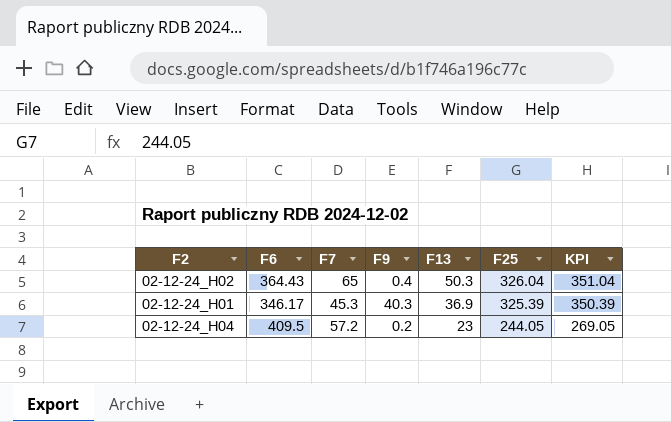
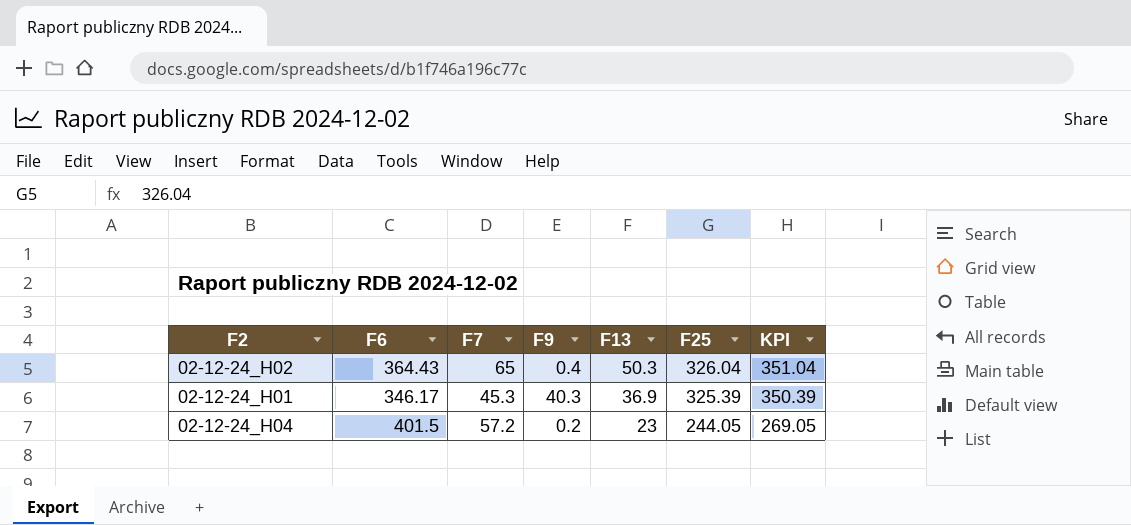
02-12-24_H04 | F6: 409.5 -> 401.5

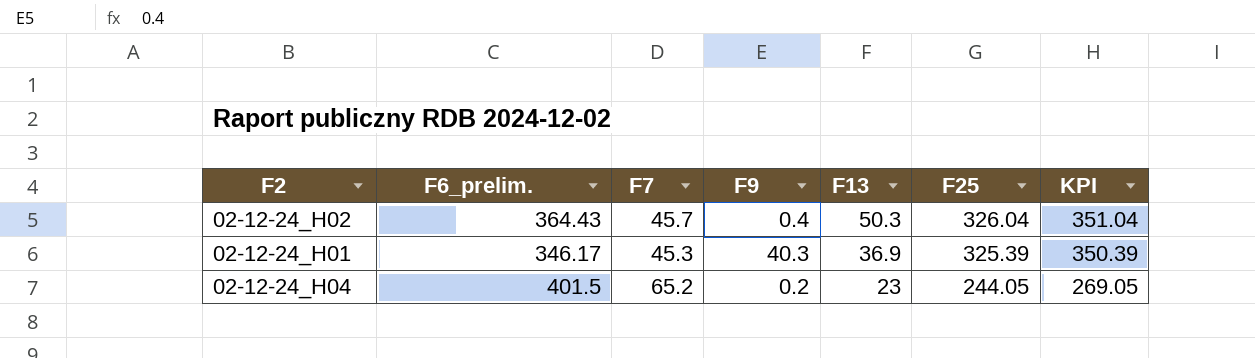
column name: F6 -> F6_prelim.
02-12-24_H02 | F7: 65 -> 45.7
02-12-24_H04 | F7: 57.2 -> 65.2

